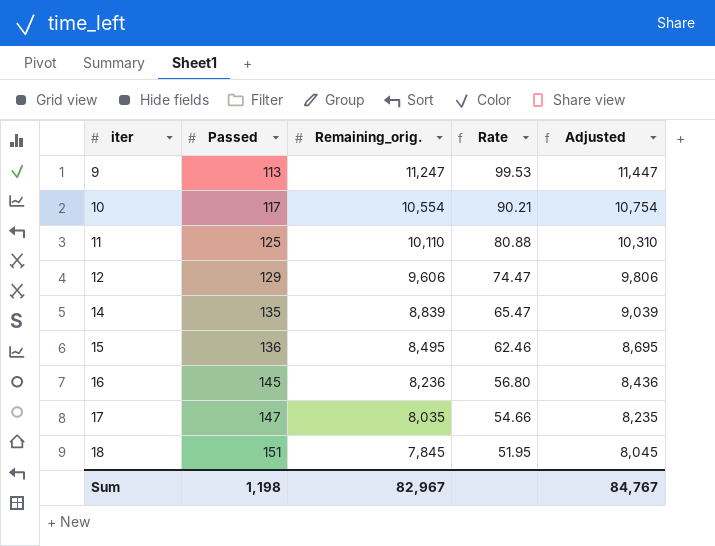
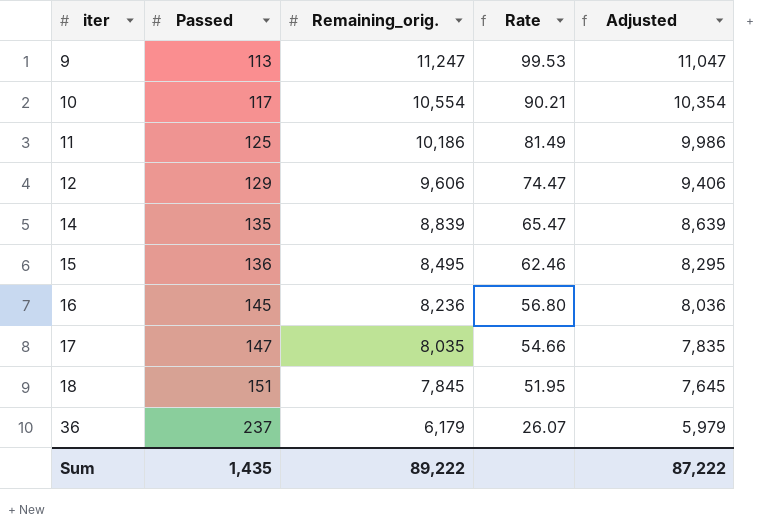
column Adjusted | formula: [Remaining_orig.] + 200 -> [Remaining_orig.] - 200
11 | Remaining_orig.: 10,110 -> 10,186
11 | Rate: 80.88 -> 81.49
row 36: none -> 237 | 6,179 | 26.07 | 5,979
Sum | Passed: 1,198 -> 1,435
Sum | Remaining_orig.: 82,967 -> 89,222
Sum | Adjusted: 84,767 -> 87,222

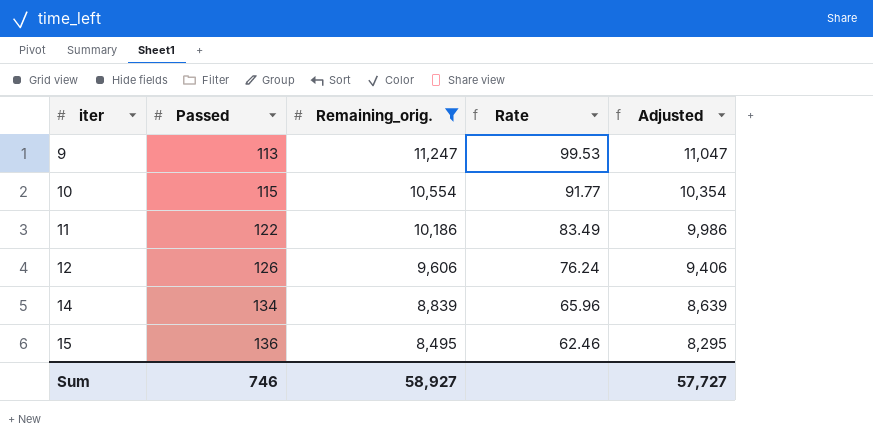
filter: none -> Remaining_orig. >= 8,495
10 | Passed: 117 -> 115
10 | Rate: 90.21 -> 91.77
11 | Passed: 125 -> 122
11 | Rate: 81.49 -> 83.49
12 | Passed: 129 -> 126
12 | Rate: 74.47 -> 76.24
14 | Passed: 135 -> 134
14 | Rate: 65.47 -> 65.96
Sum | Passed: 1,435 -> 746
Sum | Remaining_orig.: 89,222 -> 58,927
Sum | Adjusted: 87,222 -> 57,727

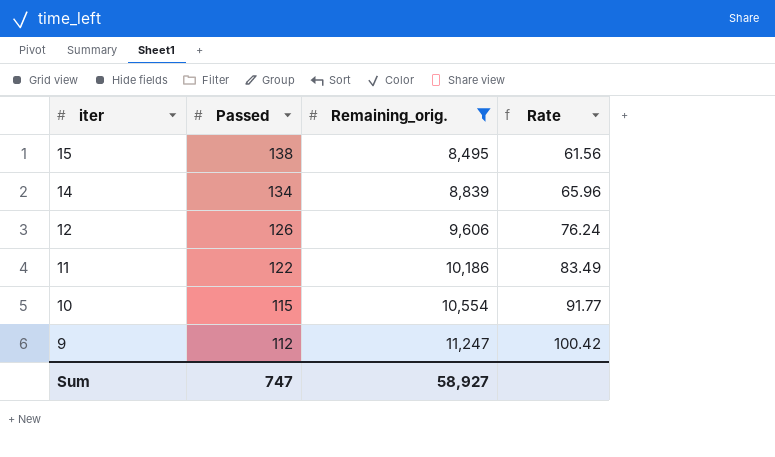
row order: iter ascending -> iter descending
column Adjusted | formula: [Remaining_orig.] - 200 -> none
15 | Passed: 136 -> 138
15 | Rate: 62.46 -> 61.56
9 | Passed: 113 -> 112
9 | Rate: 99.53 -> 100.42
Sum | Passed: 746 -> 747

